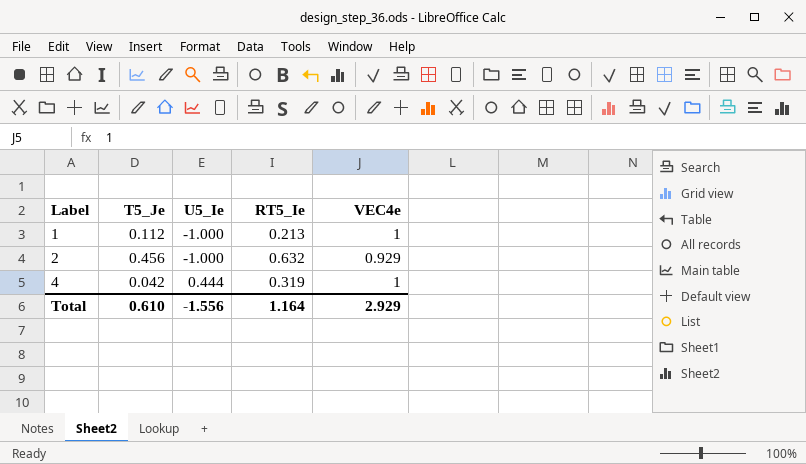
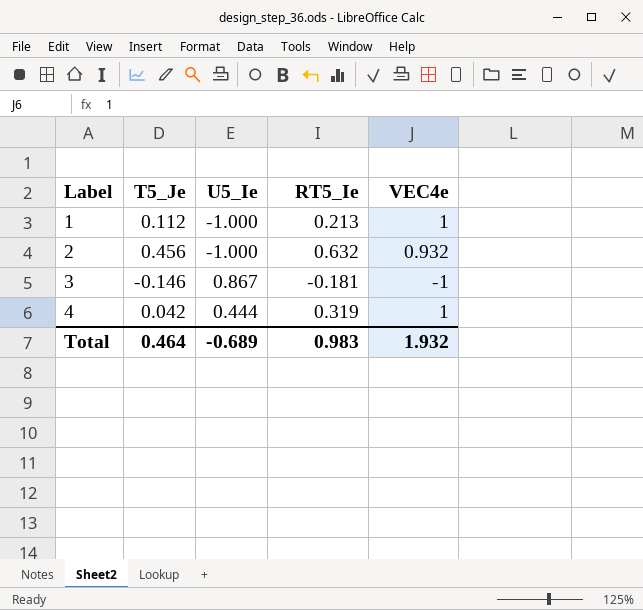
2 | VEC4e: 0.929 -> 0.932
row 3: none -> -0.146 | 0.867 | -0.181 | -1
Total | T5_Je: 0.610 -> 0.464
Total | U5_Ie: -1.556 -> -0.689
Total | RT5_Ie: 1.164 -> 0.983
Total | VEC4e: 2.929 -> 1.932

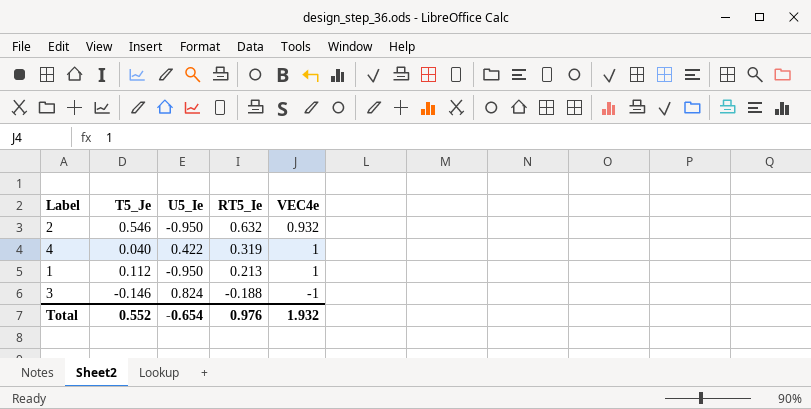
row order: Label ascending -> RT5_Ie descending
2 | T5_Je: 0.456 -> 0.546
2 | U5_Ie: -1.000 -> -0.950
4 | T5_Je: 0.042 -> 0.040
4 | U5_Ie: 0.444 -> 0.422
1 | U5_Ie: -1.000 -> -0.950
3 | U5_Ie: 0.867 -> 0.824
3 | RT5_Ie: -0.181 -> -0.188
Total | T5_Je: 0.464 -> 0.552
Total | U5_Ie: -0.689 -> -0.654
Total | RT5_Ie: 0.983 -> 0.976

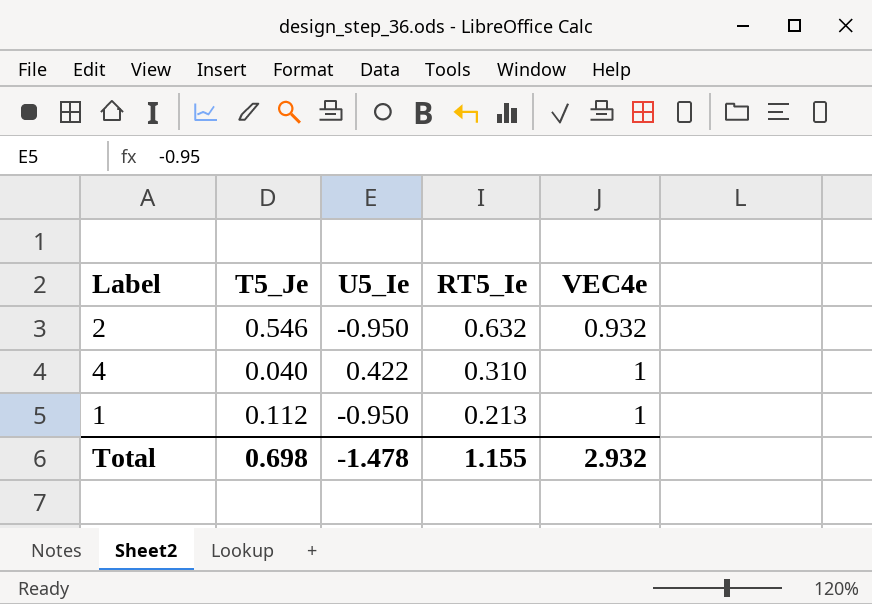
row 3: -0.146 | 0.824 | -0.188 | -1 -> none
4 | RT5_Ie: 0.319 -> 0.310
Total | T5_Je: 0.552 -> 0.698
Total | U5_Ie: -0.654 -> -1.478
Total | RT5_Ie: 0.976 -> 1.155
Total | VEC4e: 1.932 -> 2.932

